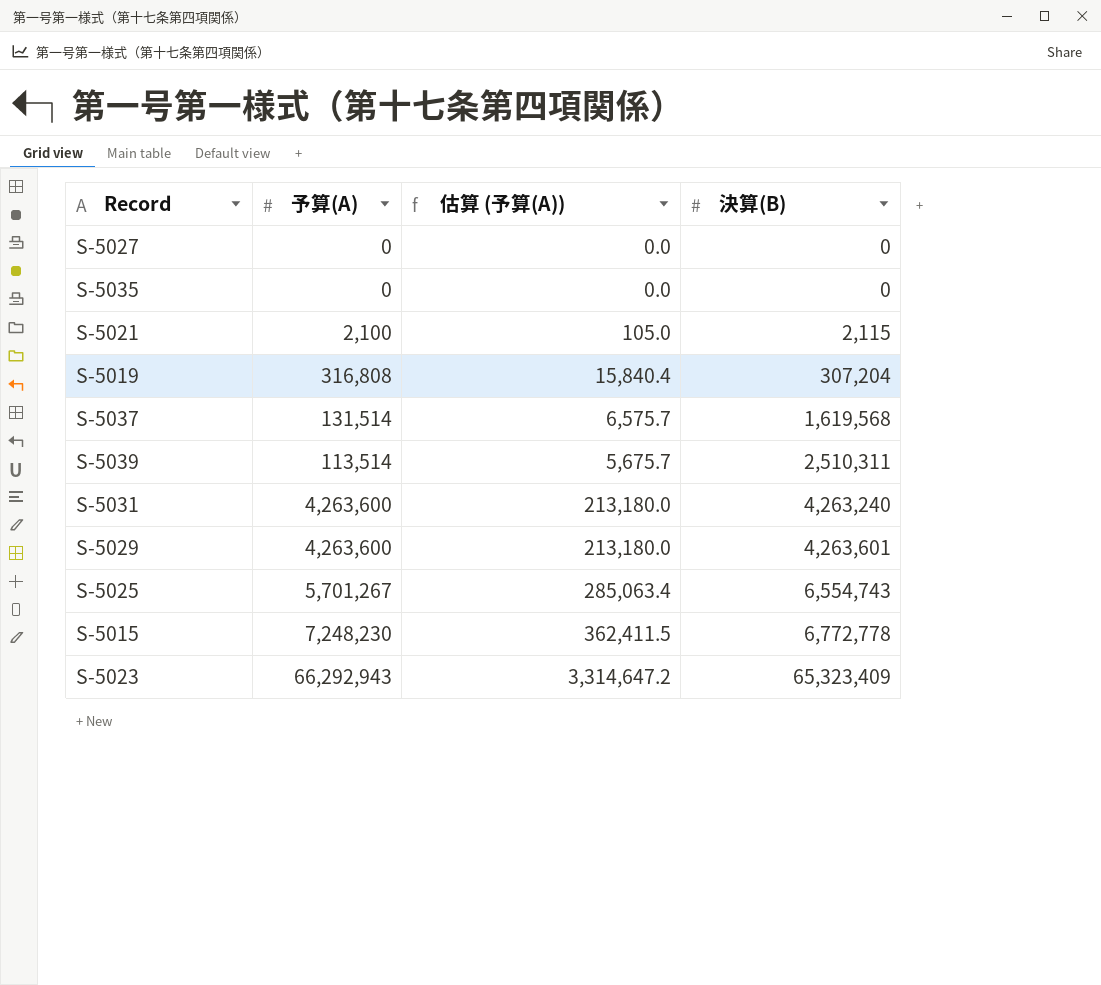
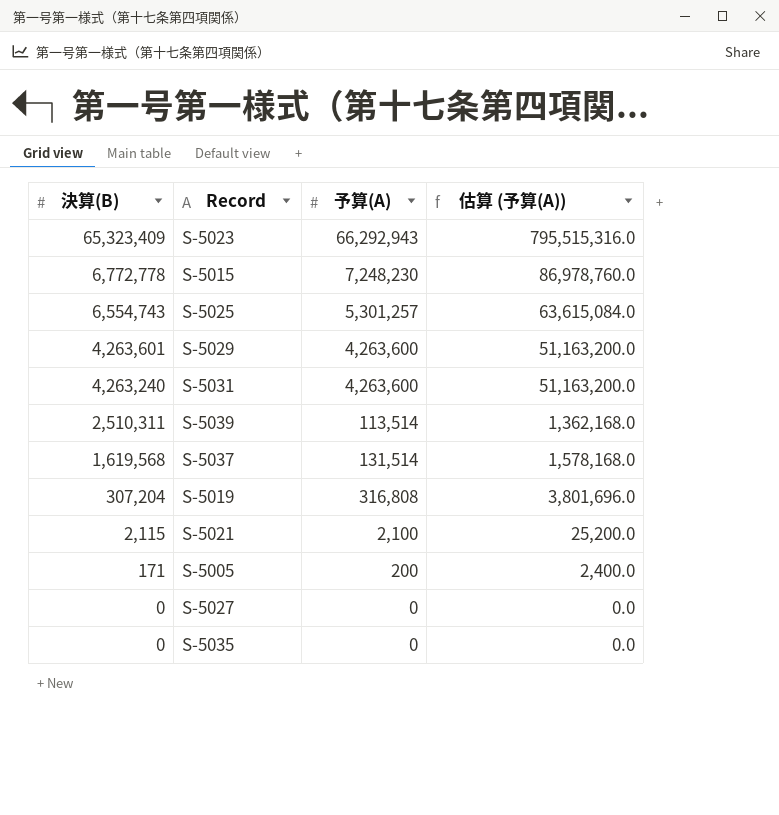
row order: 決算(B) ascending -> 決算(B) descending
column 決算(B) | position: 4 -> 1
column 估算 (予算(A)) | formula: [予算(A)] * 0.05 -> [予算(A)] * 12
S-5025 | 予算(A): 5,701,267 -> 5,301,257
row S-5005: none -> 171 | 200 | 2,400.0

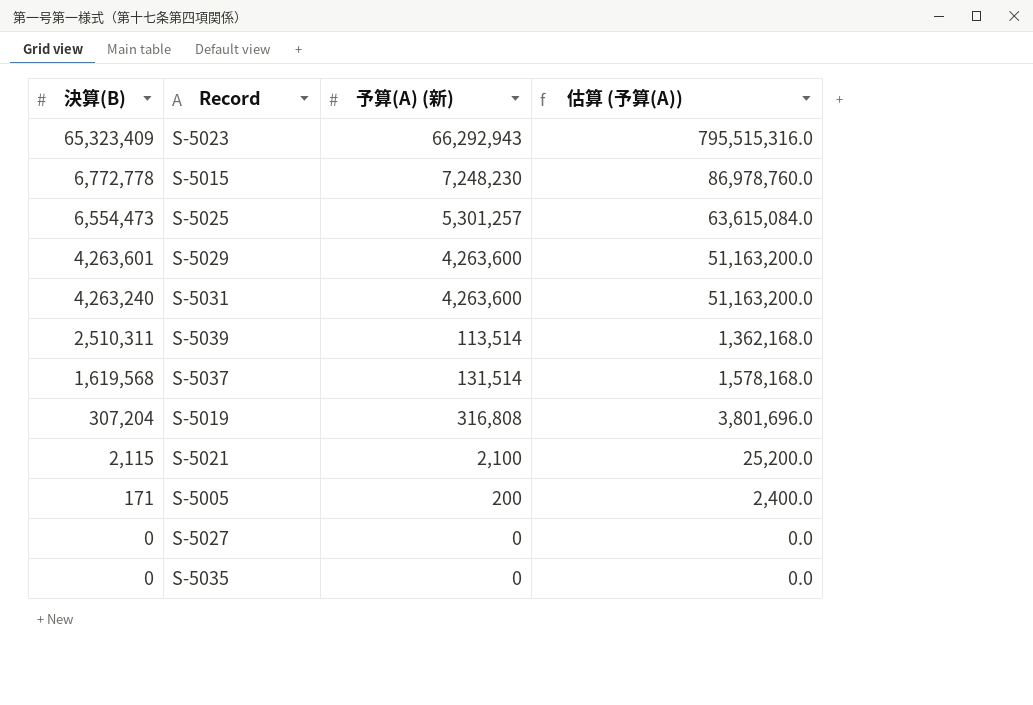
column name: 予算(A) -> 予算(A) (新)
S-5025 | 決算(B): 6,554,743 -> 6,554,473

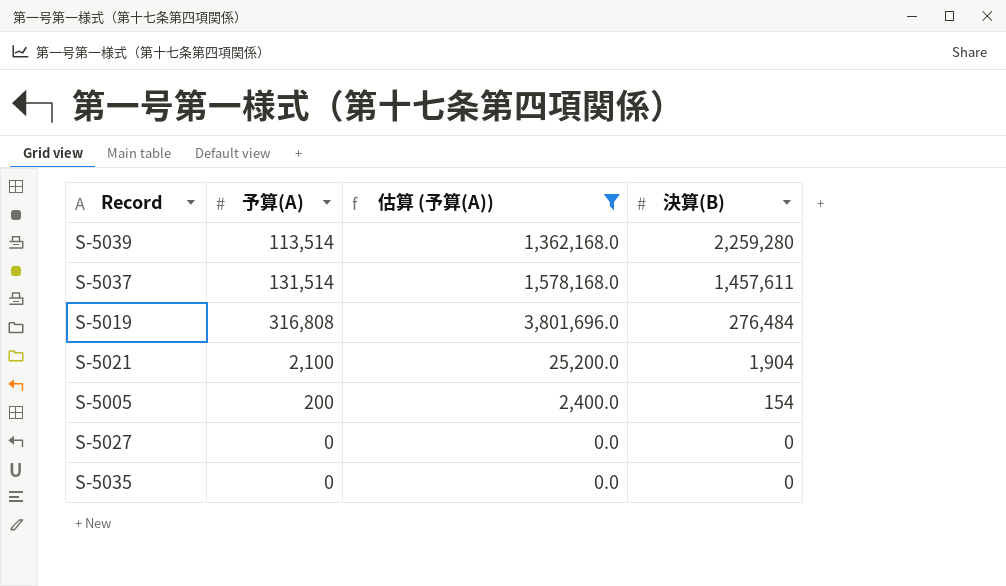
filter: none -> 估算 (予算(A)) <= 3,801,696.0
column name: 予算(A) (新) -> 予算(A)
column 決算(B) | position: 1 -> 4
S-5039 | 決算(B): 2,510,311 -> 2,259,280
S-5037 | 決算(B): 1,619,568 -> 1,457,611
S-5019 | 決算(B): 307,204 -> 276,484
S-5021 | 決算(B): 2,115 -> 1,904
S-5005 | 決算(B): 171 -> 154

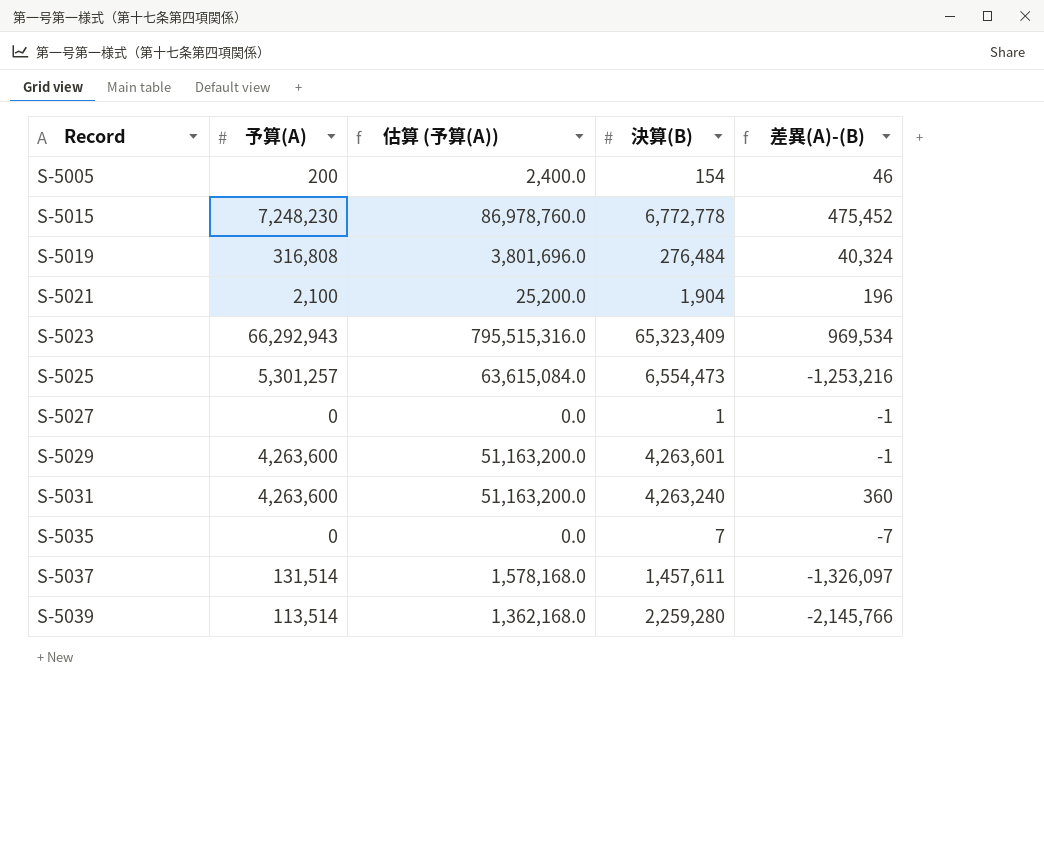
filter: 估算 (予算(A)) <= 3,801,696.0 -> none
row order: 決算(B) descending -> Record ascending
column 差異(A)-(B) | formula: none -> [予算(A)] - [決算(B)]
S-5027 | 決算(B): 0 -> 1
S-5035 | 決算(B): 0 -> 7

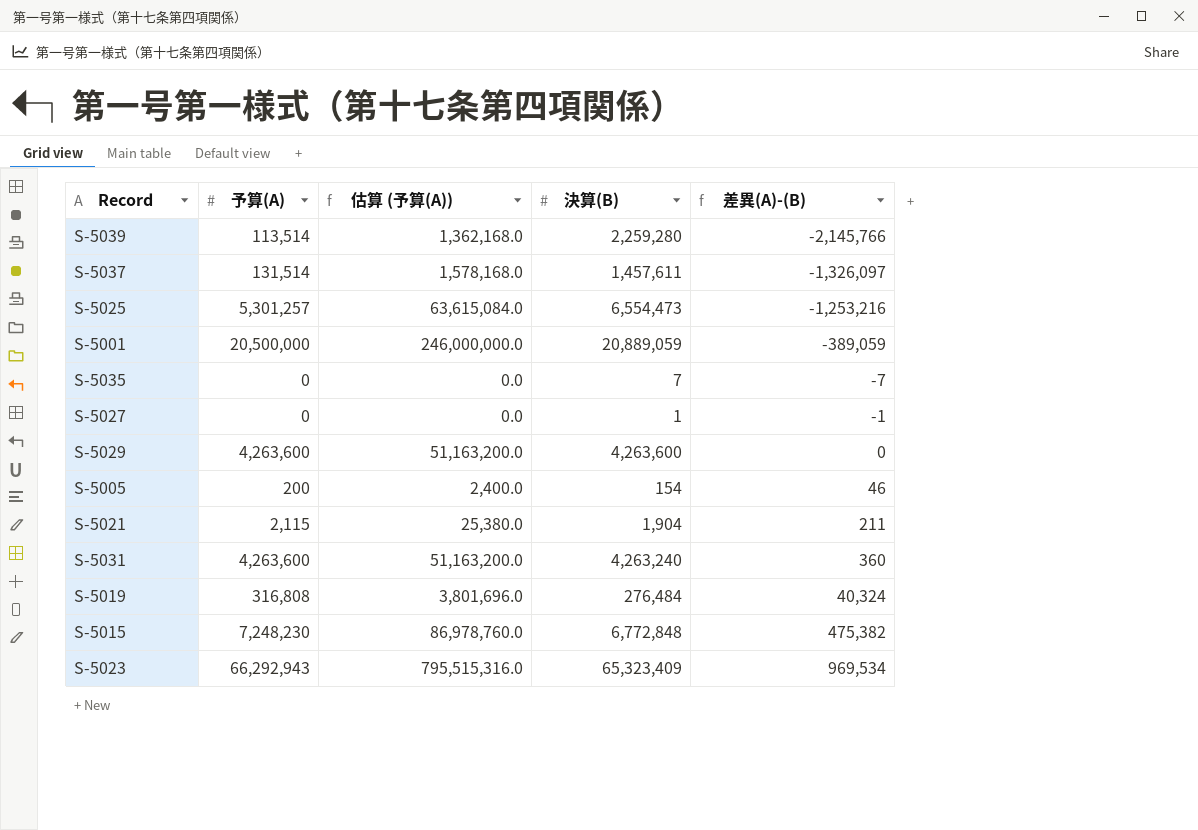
row order: Record ascending -> 差異(A)-(B) ascending
row S-5001: none -> 20,500,000 | 246,000,000.0 | 20,889,059 | -389,059
S-5029 | 決算(B): 4,263,601 -> 4,263,600
S-5029 | 差異(A)-(B): -1 -> 0
S-5021 | 予算(A): 2,100 -> 2,115
S-5021 | 估算 (予算(A)): 25,200.0 -> 25,380.0
S-5021 | 差異(A)-(B): 196 -> 211
S-5015 | 決算(B): 6,772,778 -> 6,772,848
S-5015 | 差異(A)-(B): 475,452 -> 475,382

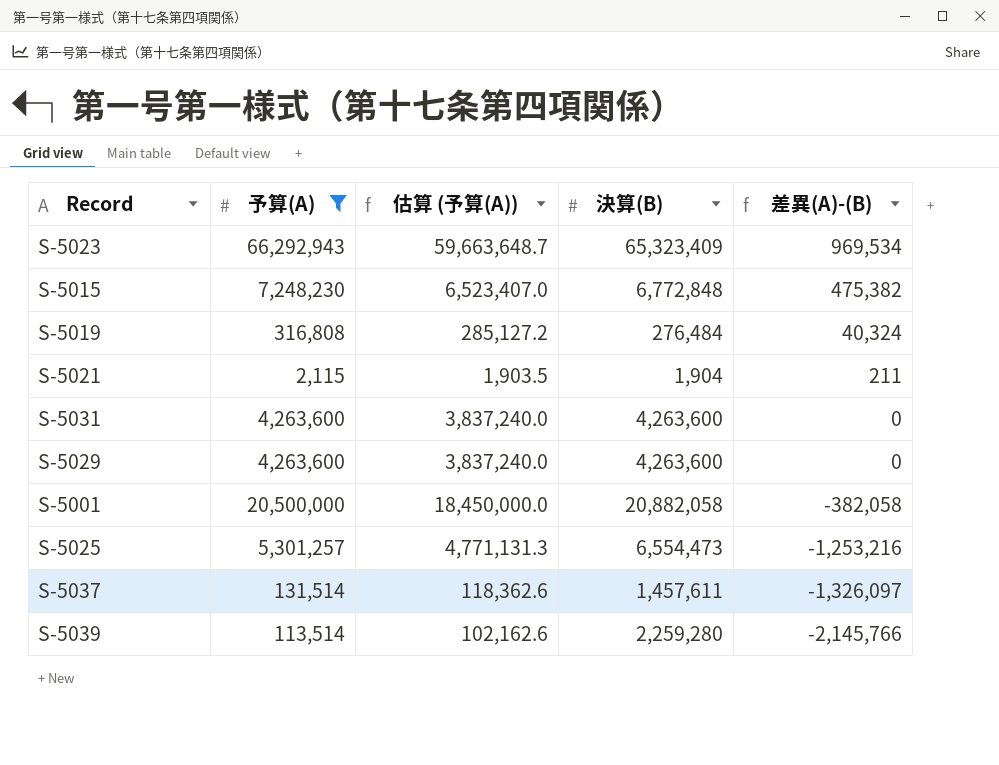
filter: none -> 予算(A) >= 2,115
row order: 差異(A)-(B) ascending -> 差異(A)-(B) descending
column 估算 (予算(A)) | formula: [予算(A)] * 12 -> [予算(A)] * 0.9
S-5031 | 決算(B): 4,263,240 -> 4,263,600
S-5031 | 差異(A)-(B): 360 -> 0
S-5001 | 決算(B): 20,889,059 -> 20,882,058
S-5001 | 差異(A)-(B): -389,059 -> -382,058

